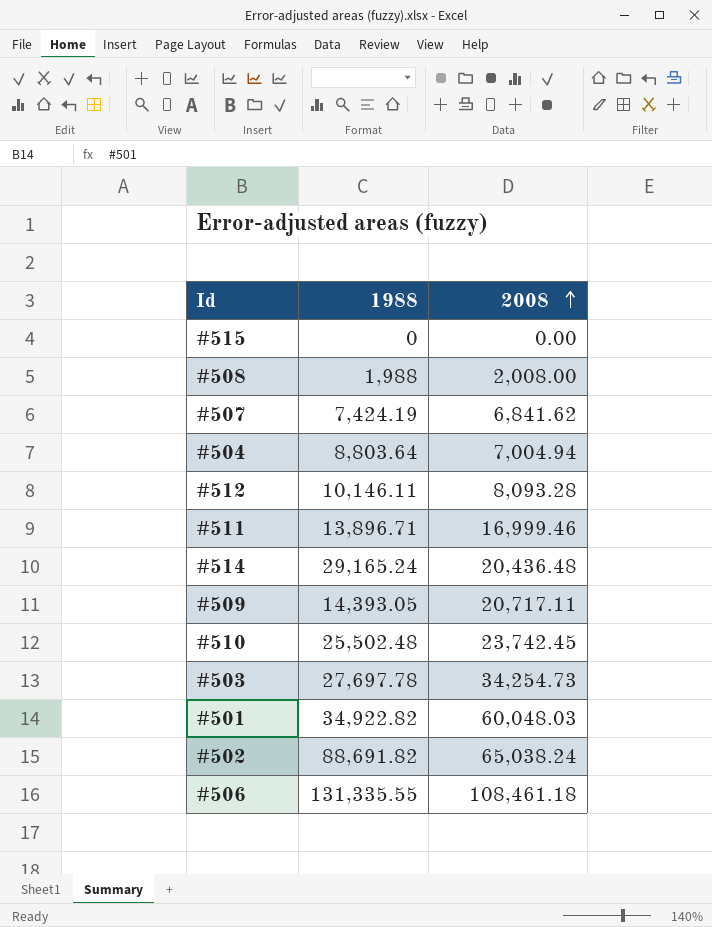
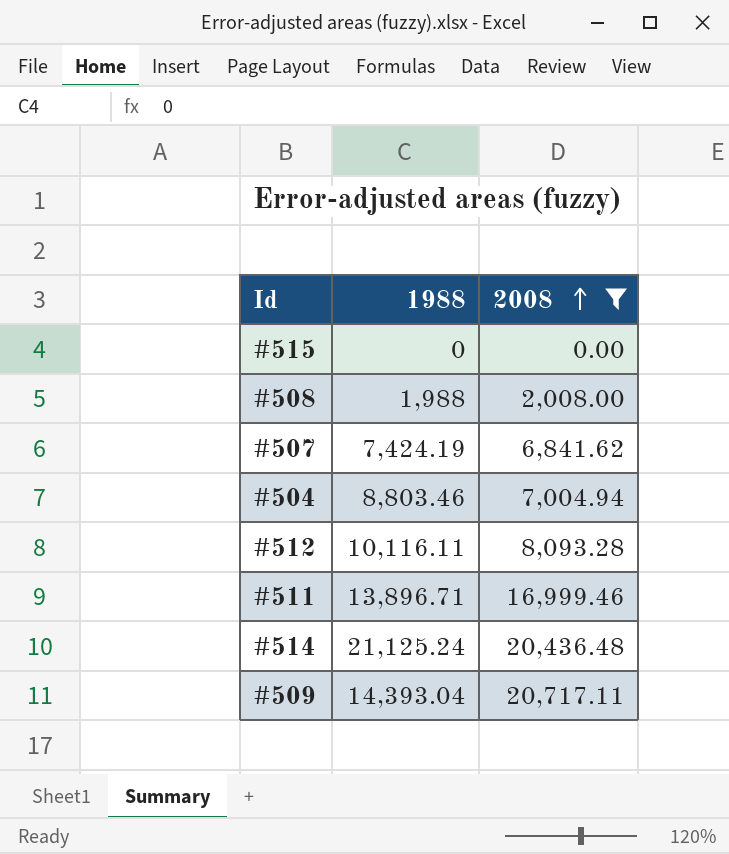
filter: none -> 2008 <= 20,717.11
#504 | 1988: 8,803.64 -> 8,803.46
#512 | 1988: 10,146.11 -> 10,116.11
#514 | 1988: 29,165.24 -> 21,125.24
#509 | 1988: 14,393.05 -> 14,393.04

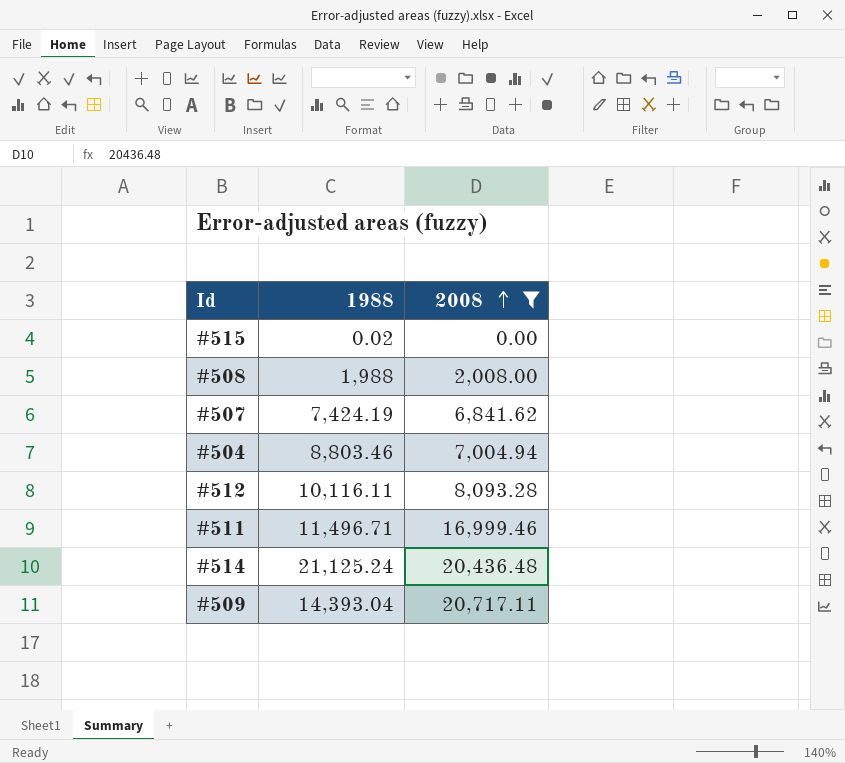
#515 | 1988: 0 -> 0.02
#511 | 1988: 13,896.71 -> 11,496.71

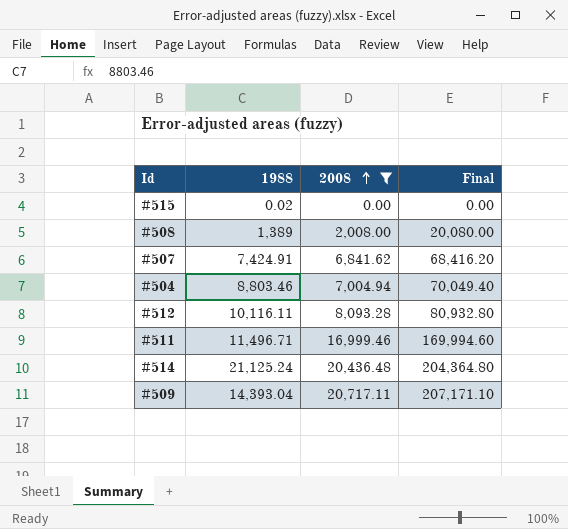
column Final | formula: none -> [2008] * 10
#508 | 1988: 1,988 -> 1,389
#507 | 1988: 7,424.19 -> 7,424.91

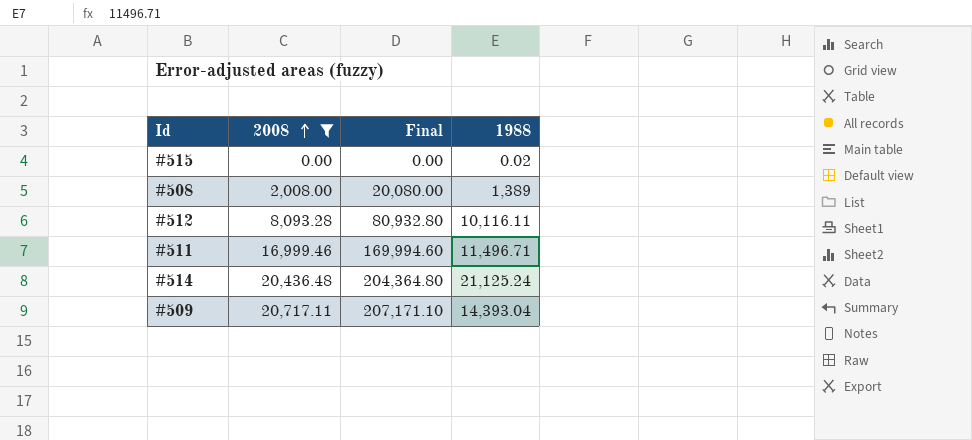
column 1988 | position: 2 -> 4
row #507: 7,424.91 | 6,841.62 | 68,416.20 -> none
row #504: 8,803.46 | 7,004.94 | 70,049.40 -> none

